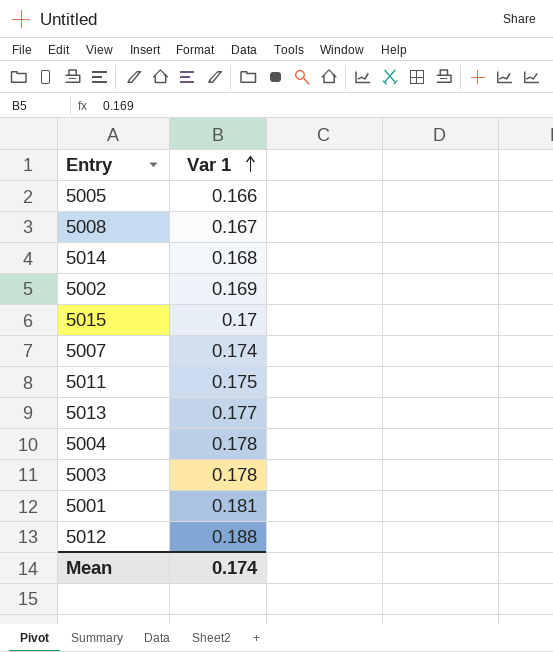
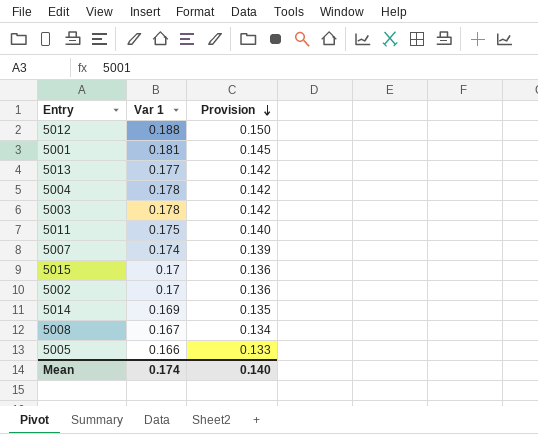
row order: Var 1 ascending -> Provision descending
column Provision | formula: none -> [Var 1] * 0.8
5002 | Var 1: 0.169 -> 0.17
5014 | Var 1: 0.168 -> 0.169

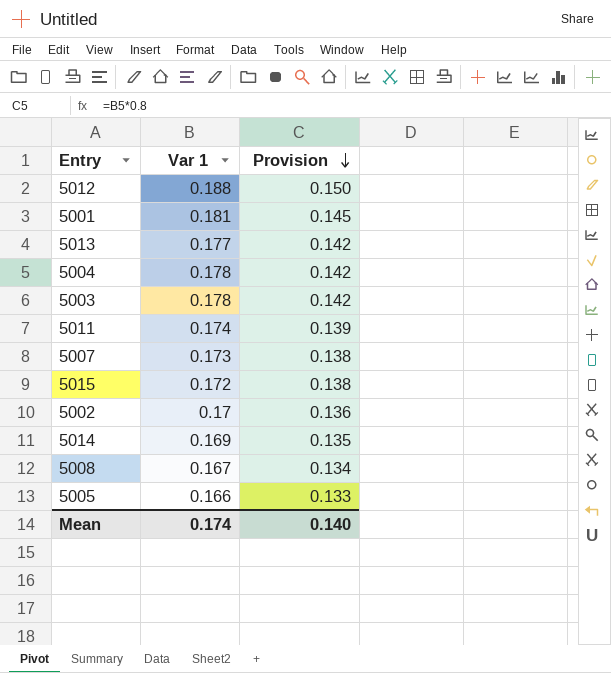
5011 | Var 1: 0.175 -> 0.174
5011 | Provision: 0.140 -> 0.139
5007 | Var 1: 0.174 -> 0.173
5007 | Provision: 0.139 -> 0.138
5015 | Var 1: 0.17 -> 0.172
5015 | Provision: 0.136 -> 0.138

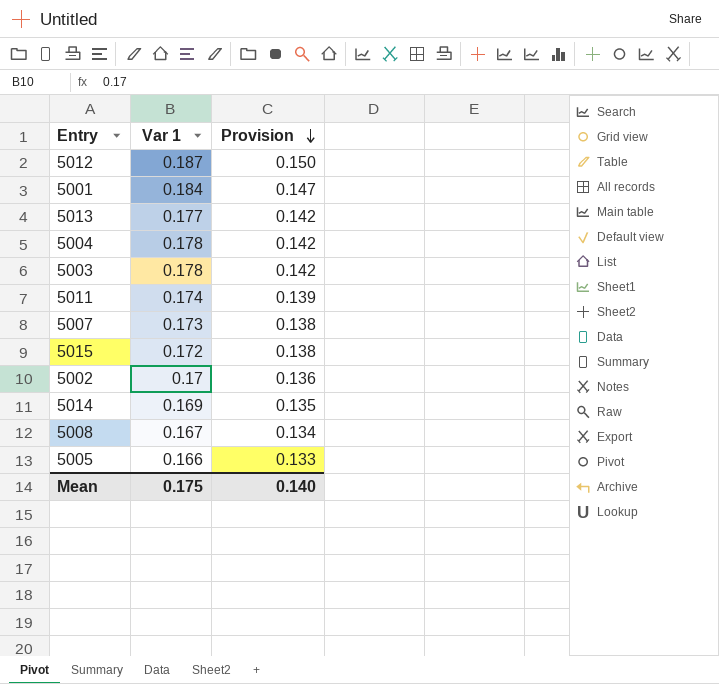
5012 | Var 1: 0.188 -> 0.187
5001 | Var 1: 0.181 -> 0.184
5001 | Provision: 0.145 -> 0.147
Mean | Var 1: 0.174 -> 0.175

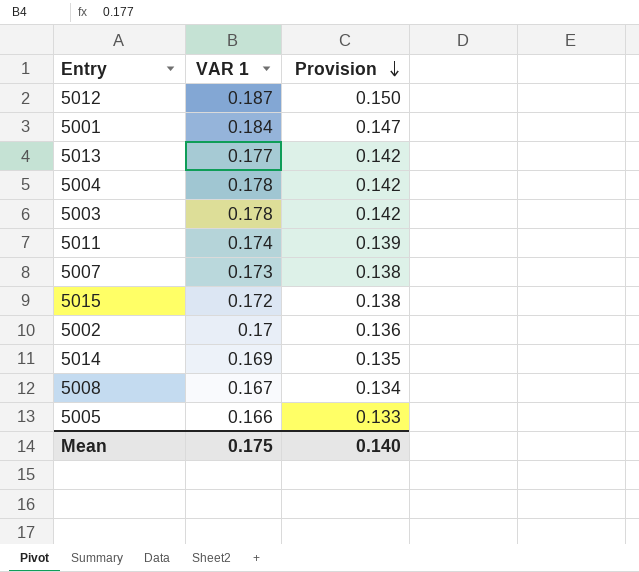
column name: Var 1 -> VAR 1

